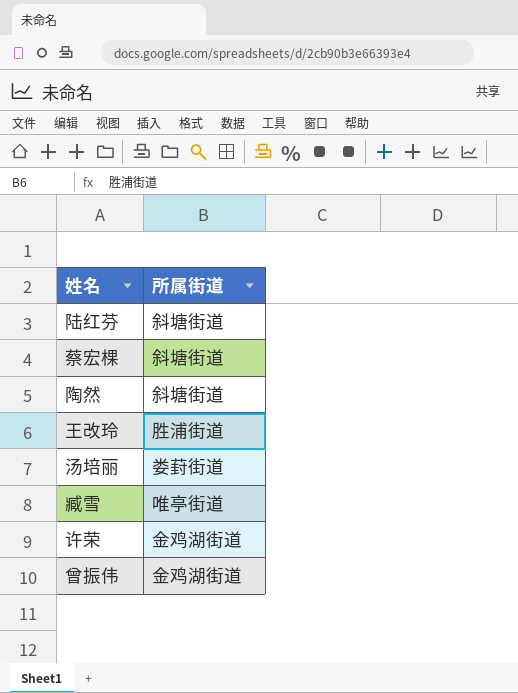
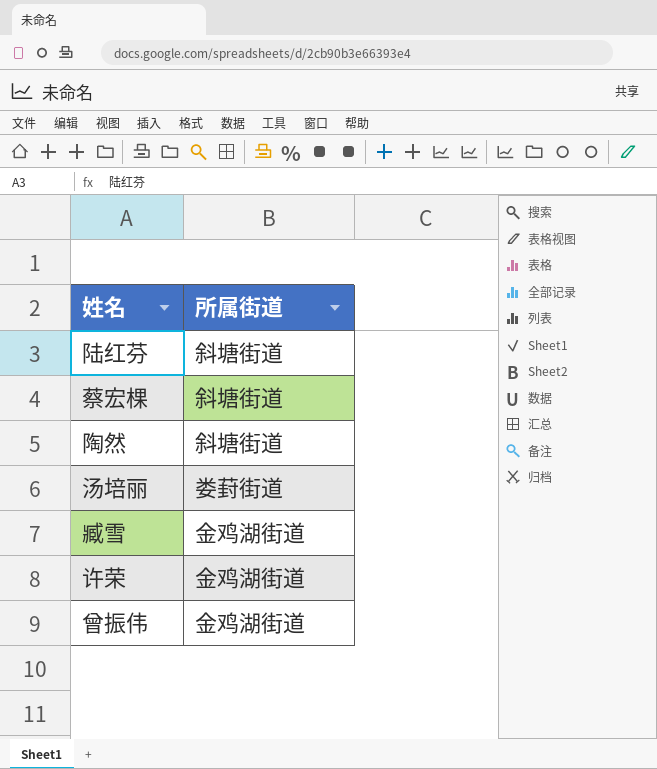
row 王改玲: 胜浦街道 -> none
臧雪 | 所属街道: 唯亭街道 -> 金鸡湖街道

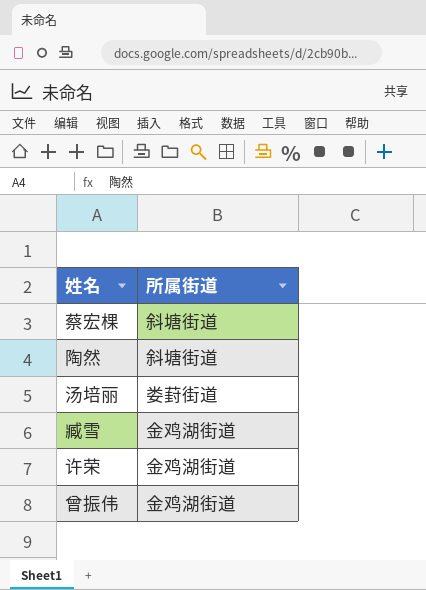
row 陆红芬: 斜塘街道 -> none

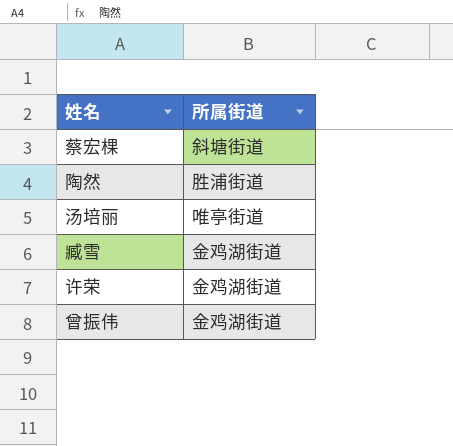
陶然 | 所属街道: 斜塘街道 -> 胜浦街道
汤培丽 | 所属街道: 娄葑街道 -> 唯亭街道

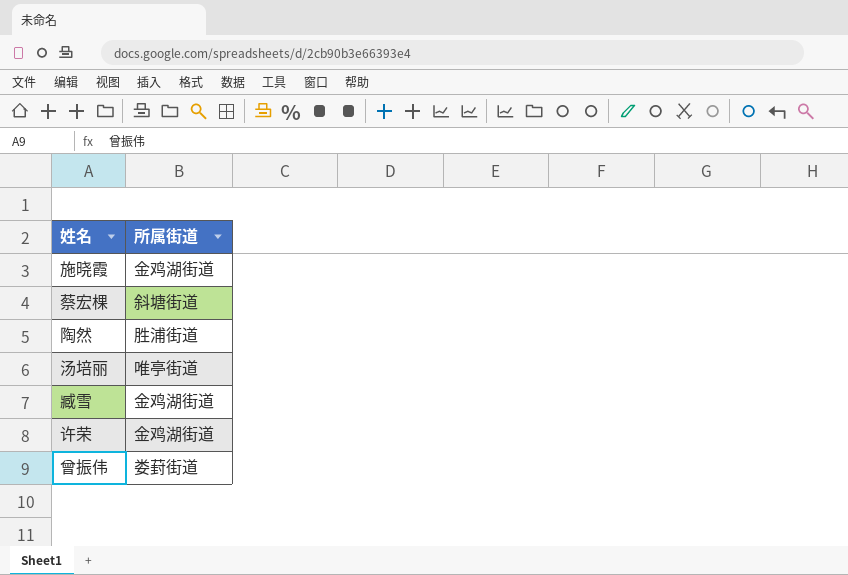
row 施晓霞: none -> 金鸡湖街道
曾振伟 | 所属街道: 金鸡湖街道 -> 娄葑街道

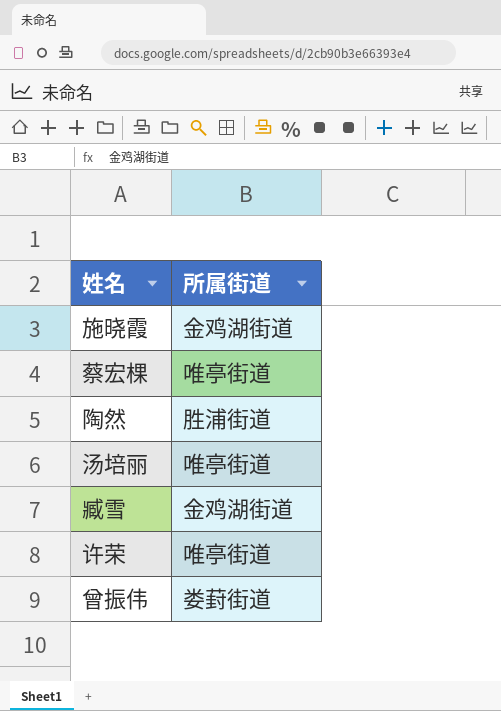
蔡宏棵 | 所属街道: 斜塘街道 -> 唯亭街道
许荣 | 所属街道: 金鸡湖街道 -> 唯亭街道

